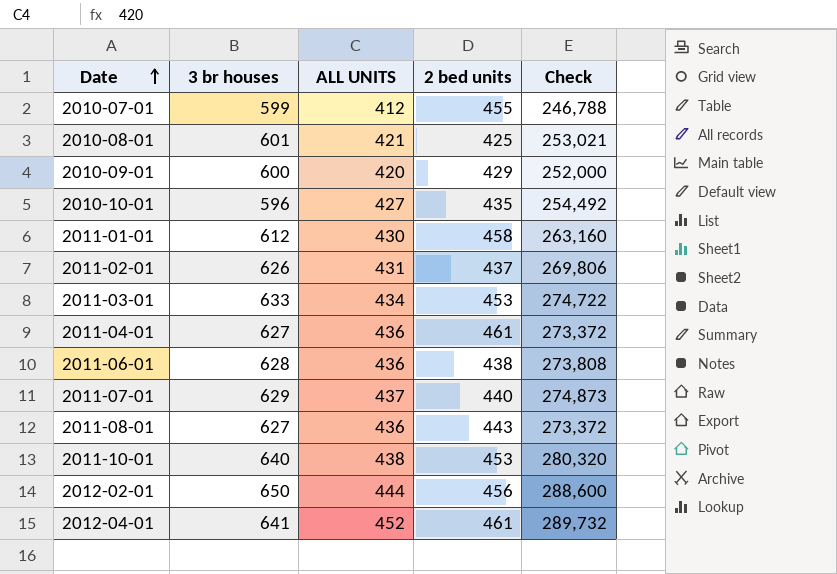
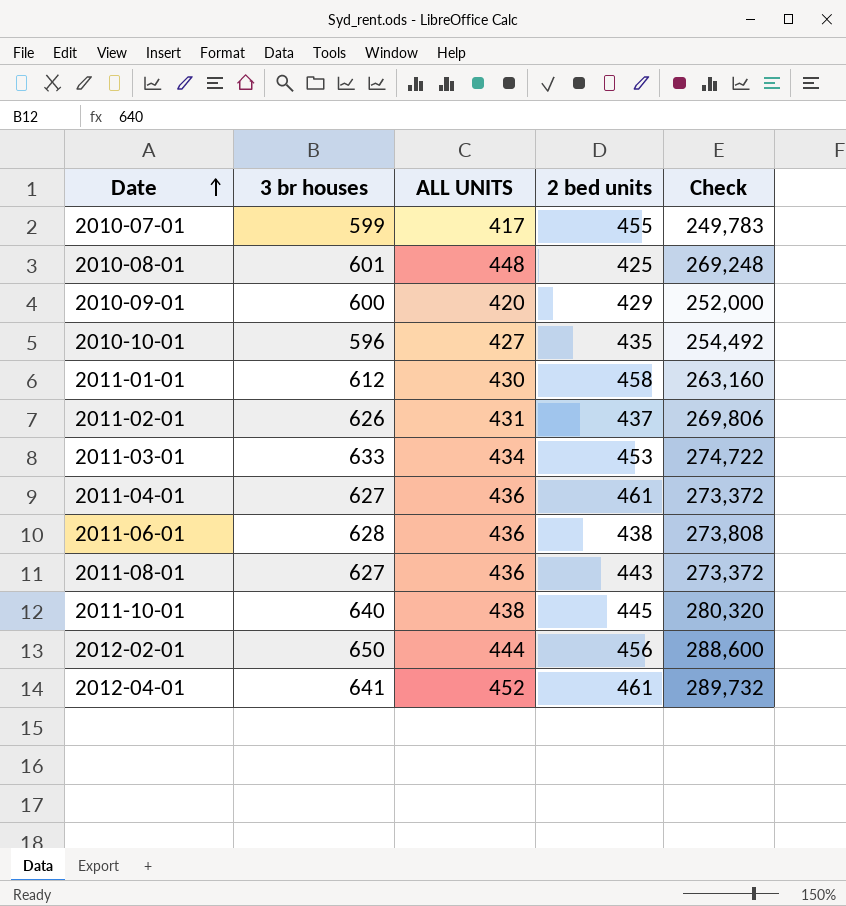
row 2011-07-01: 629 | 437 | 440 | 274,873 -> none
2010-07-01 | ALL UNITS: 412 -> 417
2010-07-01 | Check: 246,788 -> 249,783
2010-08-01 | ALL UNITS: 421 -> 448
2010-08-01 | Check: 253,021 -> 269,248
2011-10-01 | 2 bed units: 453 -> 445

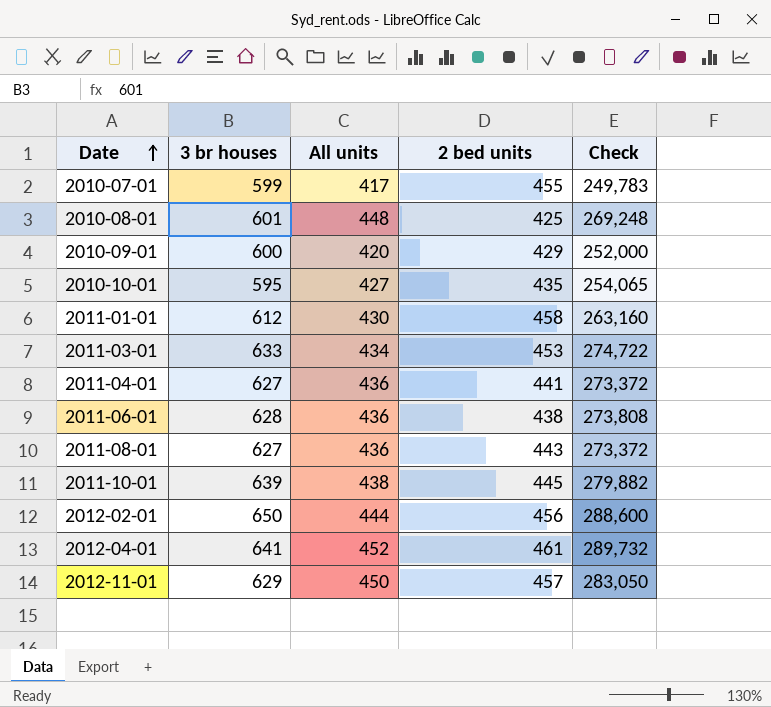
column name: ALL UNITS -> All units
row 2011-02-01: 626 | 431 | 437 | 269,806 -> none
2010-10-01 | 3 br houses: 596 -> 595
2010-10-01 | Check: 254,492 -> 254,065
2011-04-01 | 2 bed units: 461 -> 441
2011-10-01 | 3 br houses: 640 -> 639
2011-10-01 | Check: 280,320 -> 279,882
row 2012-11-01: none -> 629 | 450 | 457 | 283,050

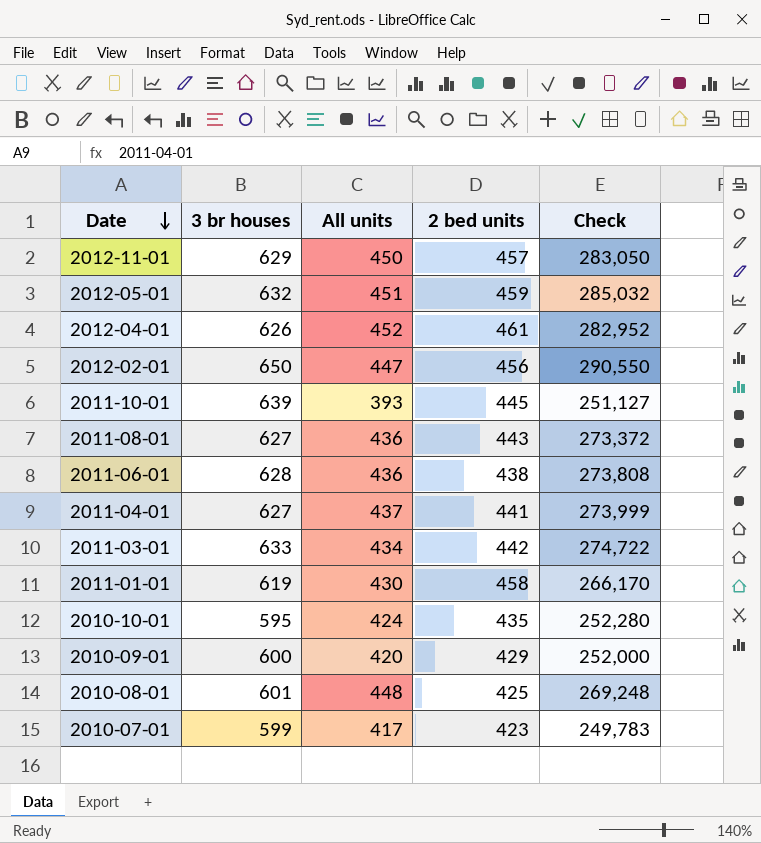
row order: Date ascending -> Date descending
row 2012-05-01: none -> 632 | 451 | 459 | 285,032
2012-04-01 | 3 br houses: 641 -> 626
2012-04-01 | Check: 289,732 -> 282,952
2012-02-01 | All units: 444 -> 447
2012-02-01 | Check: 288,600 -> 290,550
2011-10-01 | All units: 438 -> 393
2011-10-01 | Check: 279,882 -> 251,127
2011-04-01 | All units: 436 -> 437
2011-04-01 | Check: 273,372 -> 273,999
2011-03-01 | 2 bed units: 453 -> 442
2011-01-01 | 3 br houses: 612 -> 619
2011-01-01 | Check: 263,160 -> 266,170
2010-10-01 | All units: 427 -> 424
2010-10-01 | Check: 254,065 -> 252,280
2010-07-01 | 2 bed units: 455 -> 423

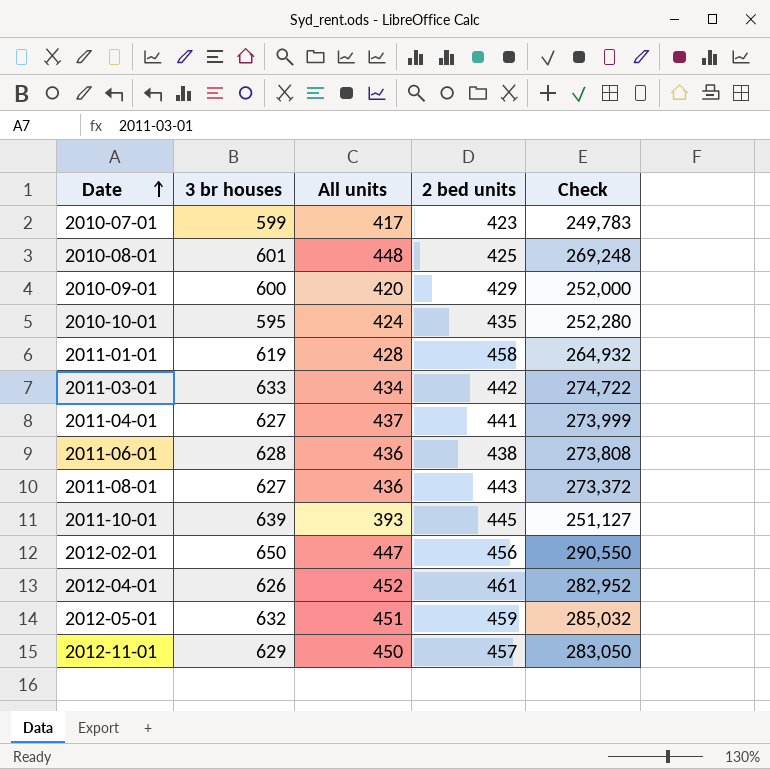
row order: Date descending -> Date ascending
2011-01-01 | All units: 430 -> 428
2011-01-01 | Check: 266,170 -> 264,932

